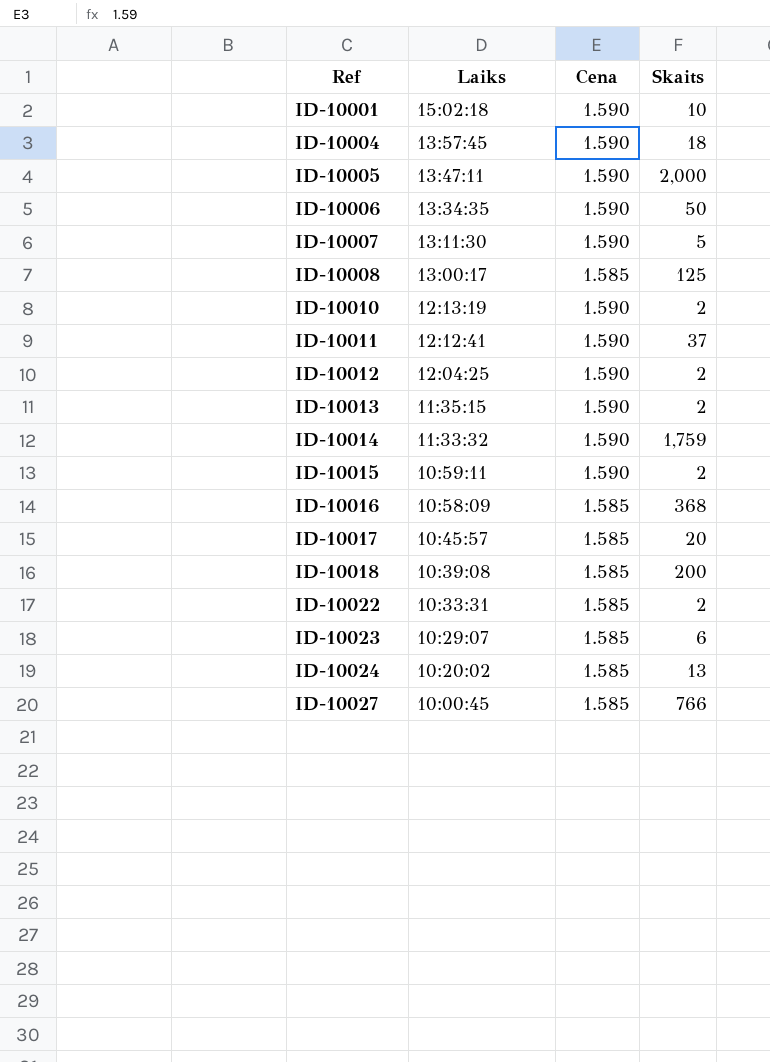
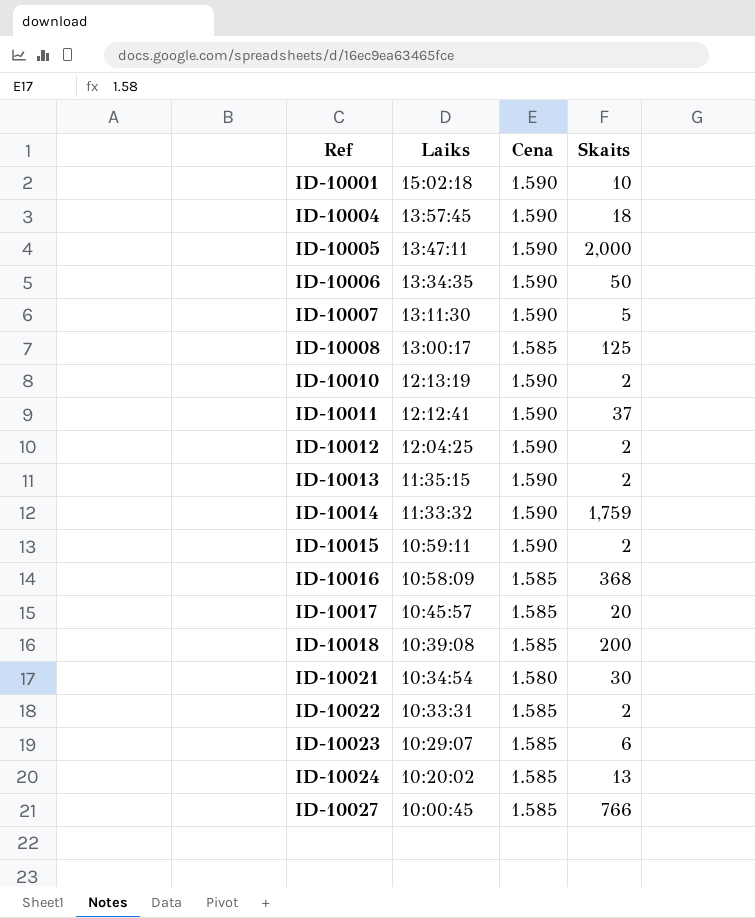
row ID-10021: none -> 10:34:54 | 1.580 | 30

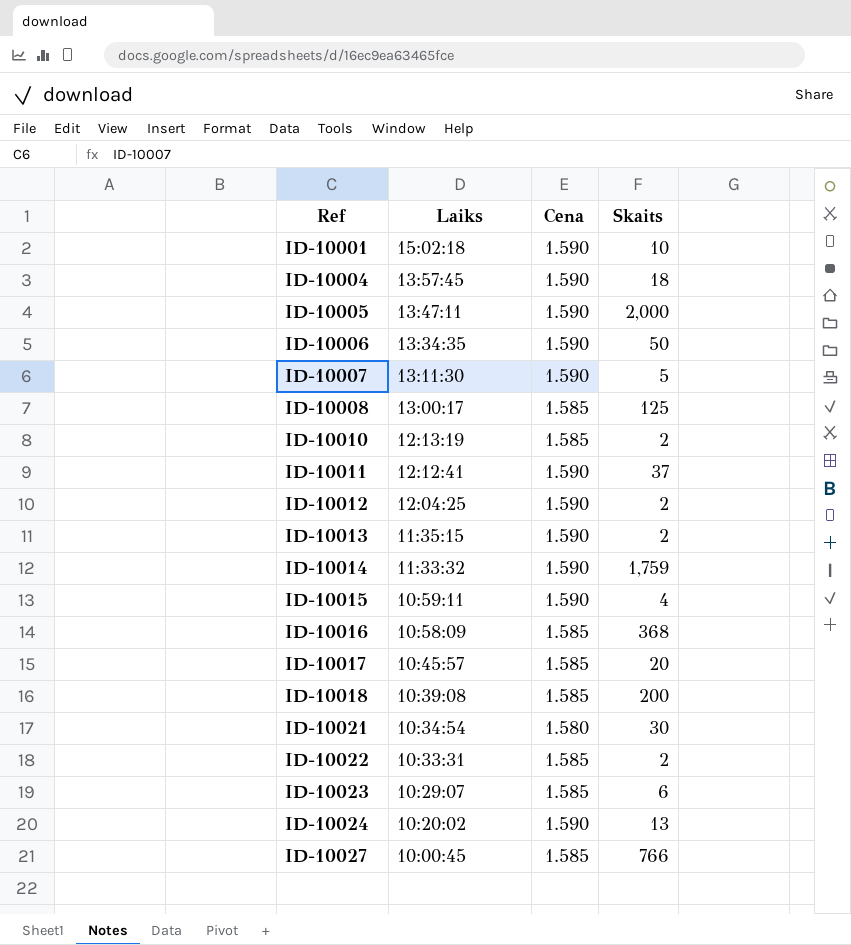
ID-10010 | Cena: 1.590 -> 1.585
ID-10015 | Skaits: 2 -> 4
ID-10024 | Cena: 1.585 -> 1.590

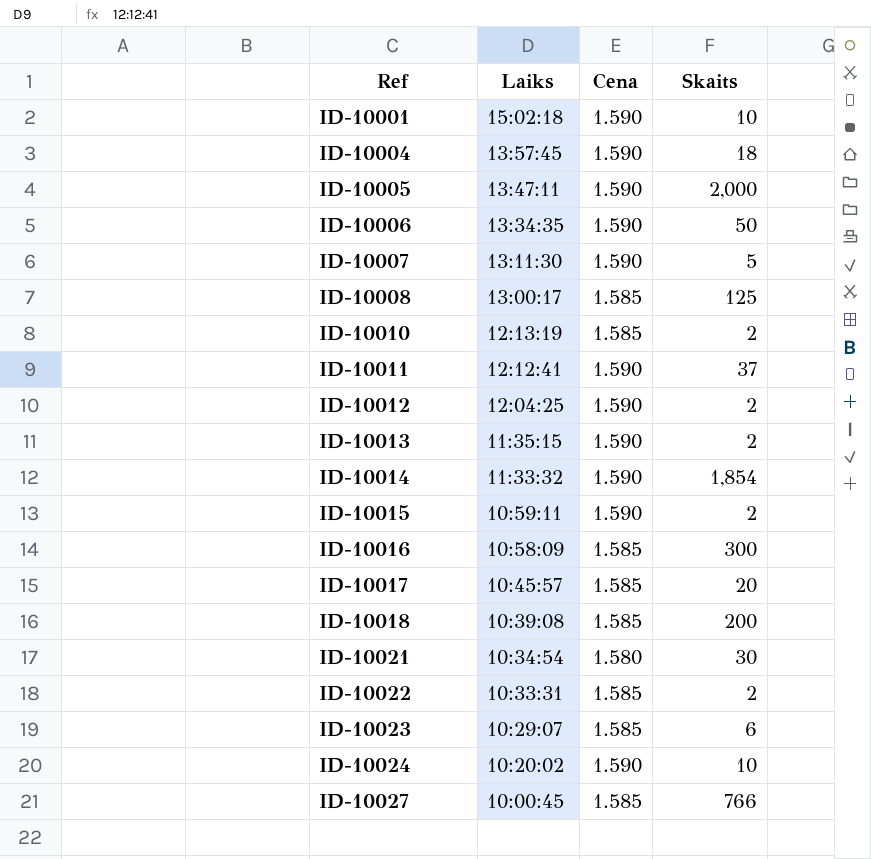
ID-10014 | Skaits: 1,759 -> 1,854
ID-10015 | Skaits: 4 -> 2
ID-10016 | Skaits: 368 -> 300
ID-10024 | Skaits: 13 -> 10

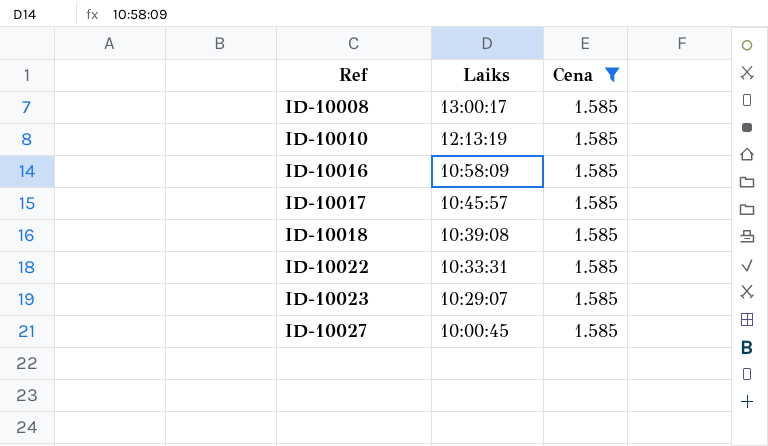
filter: none -> Cena = 1.585
column Skaits | position: 4 -> none

